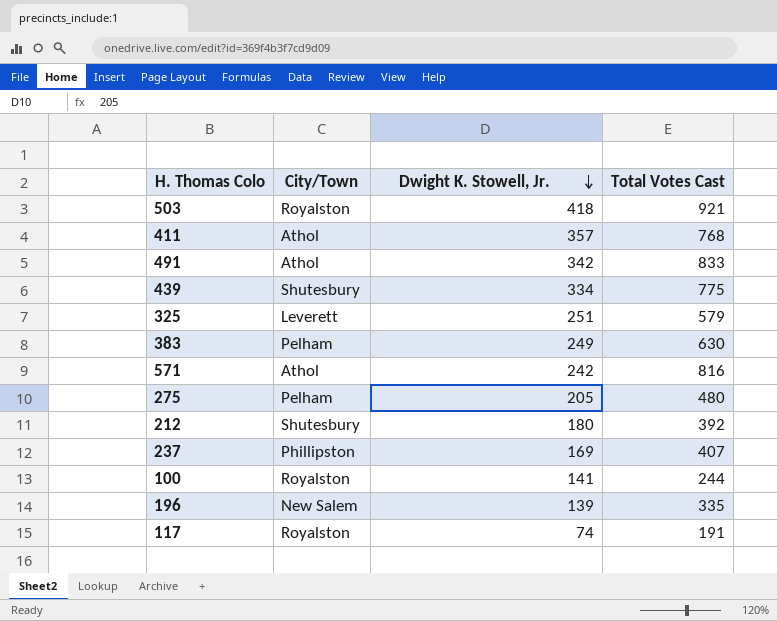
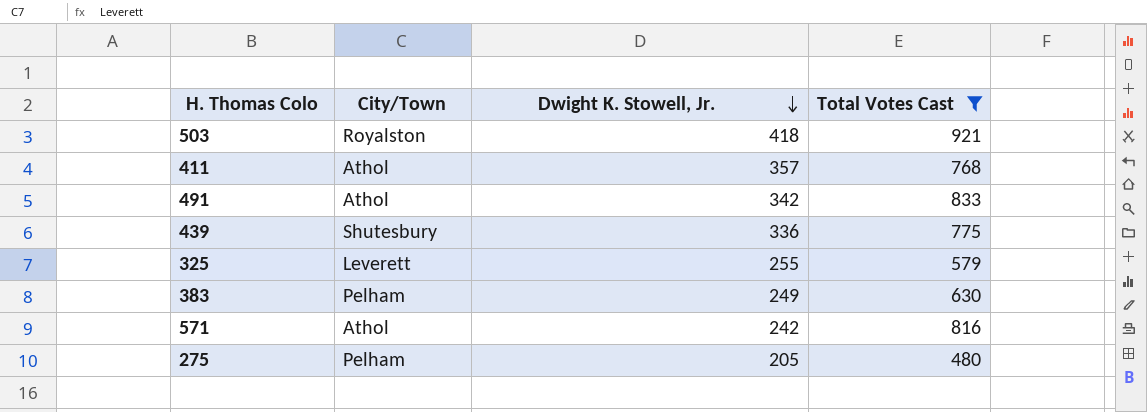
filter: none -> Total Votes Cast >= 480
439 | Dwight K. Stowell, Jr.: 334 -> 336
325 | Dwight K. Stowell, Jr.: 251 -> 255

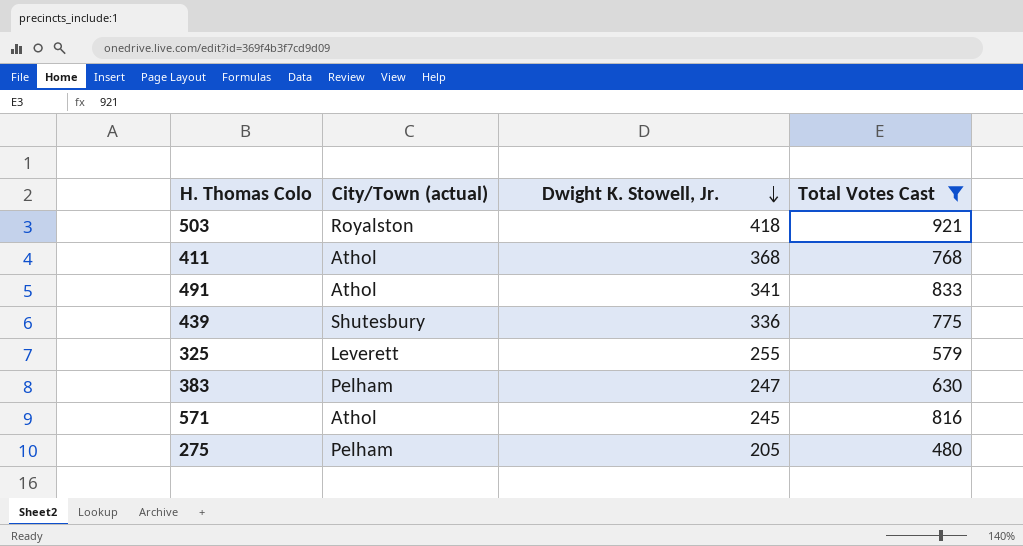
column name: City/Town -> City/Town (actual)
411 | Dwight K. Stowell, Jr.: 357 -> 368
491 | Dwight K. Stowell, Jr.: 342 -> 341
383 | Dwight K. Stowell, Jr.: 249 -> 247
571 | Dwight K. Stowell, Jr.: 242 -> 245

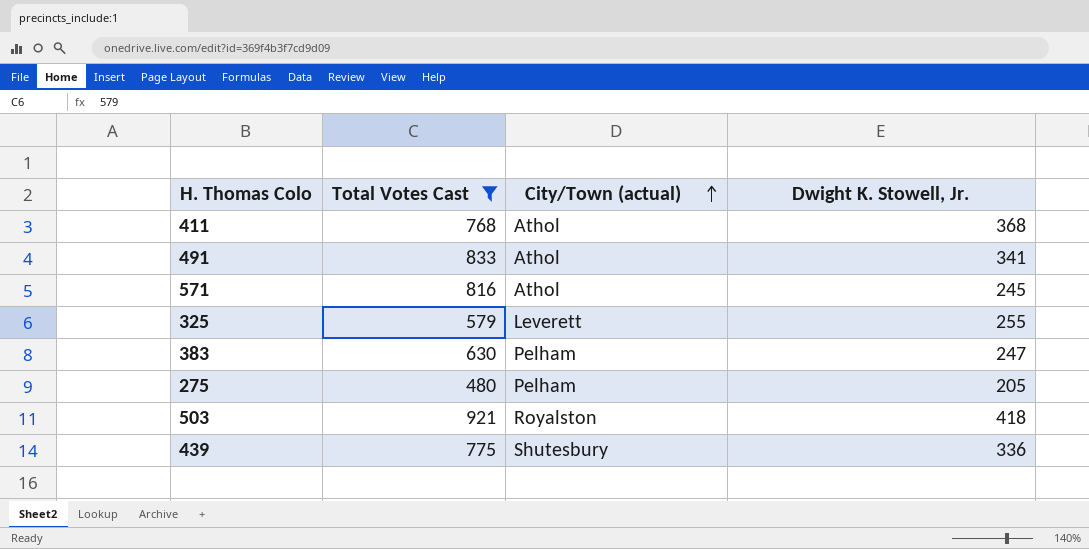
row order: Dwight K. Stowell, Jr. descending -> City/Town (actual) ascending
column Total Votes Cast | position: 4 -> 2

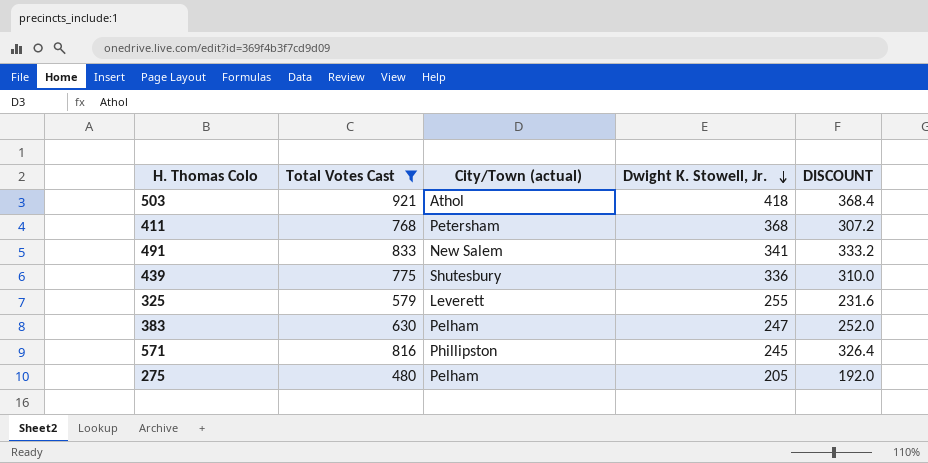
row order: City/Town (actual) ascending -> Dwight K. Stowell, Jr. descending
column DISCOUNT | formula: none -> [Total Votes Cast] * 0.4
503 | City/Town (actual): Royalston -> Athol
411 | City/Town (actual): Athol -> Petersham
491 | City/Town (actual): Athol -> New Salem
571 | City/Town (actual): Athol -> Phillipston

